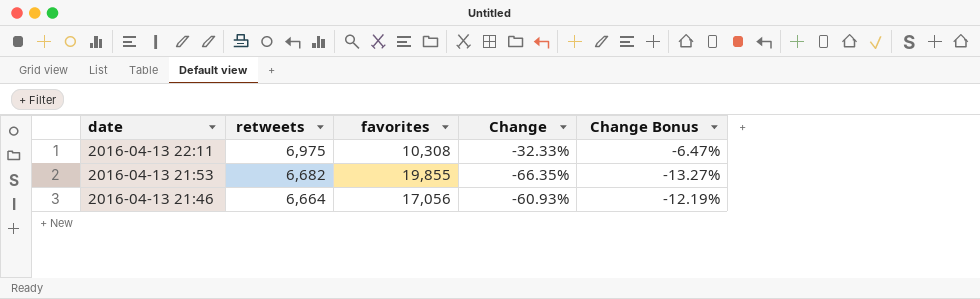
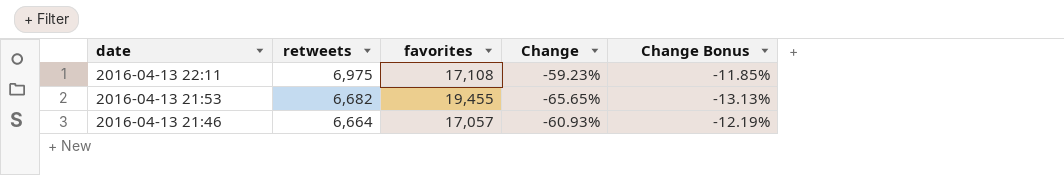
2016-04-13 22:11 | favorites: 10,308 -> 17,108
2016-04-13 22:11 | Change: -32.33% -> -59.23%
2016-04-13 22:11 | Change Bonus: -6.47% -> -11.85%
2016-04-13 21:53 | favorites: 19,855 -> 19,455
2016-04-13 21:53 | Change: -66.35% -> -65.65%
2016-04-13 21:53 | Change Bonus: -13.27% -> -13.13%
2016-04-13 21:46 | favorites: 17,056 -> 17,057

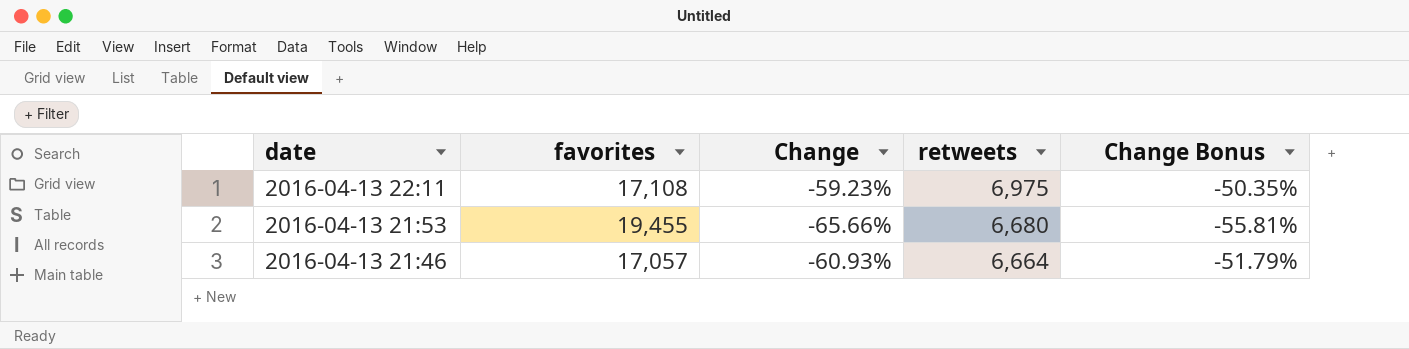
column retweets | position: 2 -> 4
column Change Bonus | formula: [Change] * 0.2 -> [Change] * 0.85
2016-04-13 21:53 | Change: -65.65% -> -65.66%
2016-04-13 21:53 | retweets: 6,682 -> 6,680

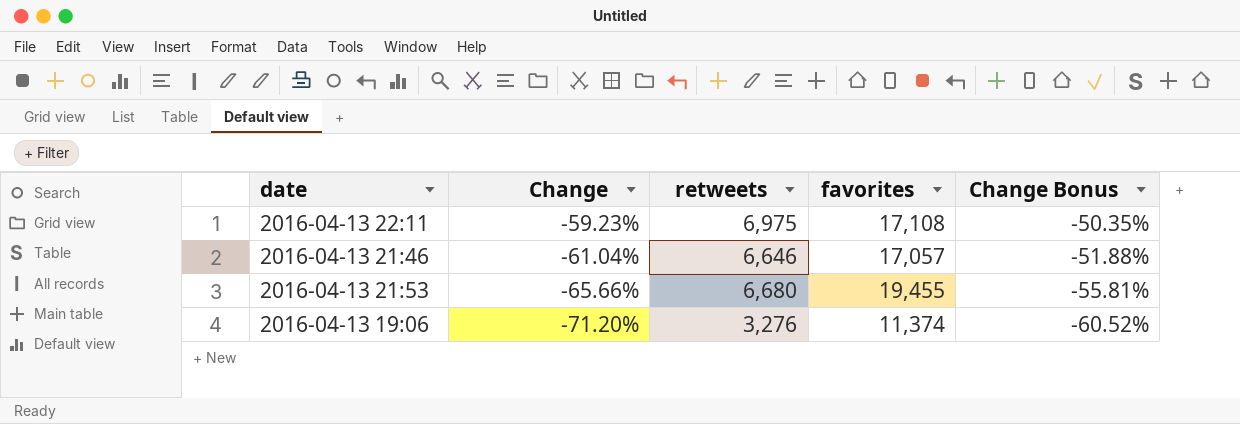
row order: date descending -> Change descending
column favorites | position: 2 -> 4
2016-04-13 21:46 | Change: -60.93% -> -61.04%
2016-04-13 21:46 | retweets: 6,664 -> 6,646
2016-04-13 21:46 | Change Bonus: -51.79% -> -51.88%
row 2016-04-13 19:06: none -> -71.20% | 3,276 | 11,374 | -60.52%

